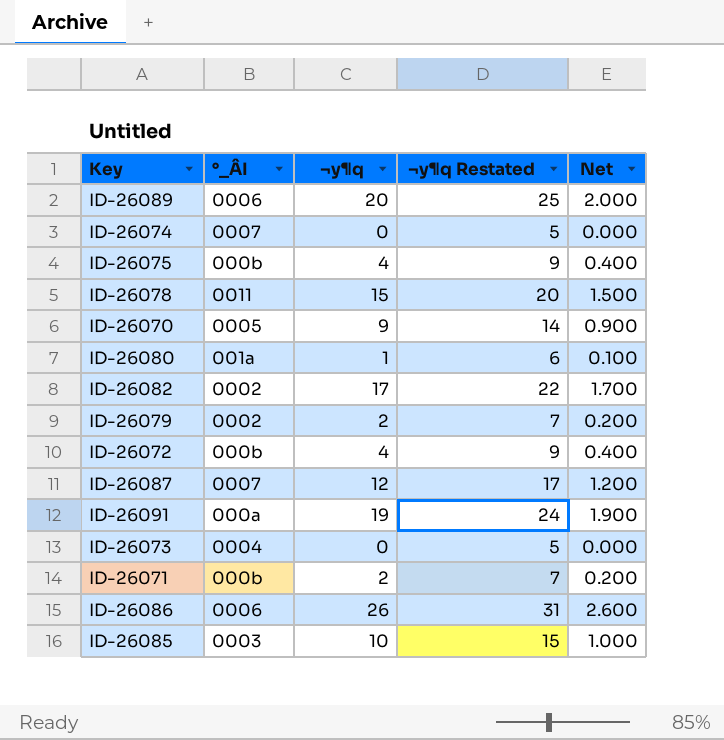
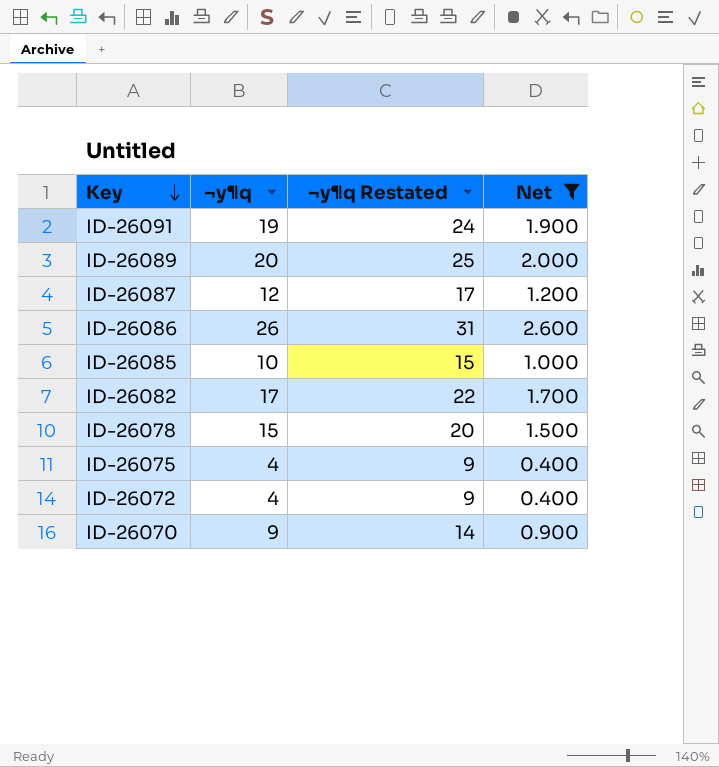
filter: none -> Net >= 0.400
row order: none -> Key descending
column °_ÂI | position: 2 -> none

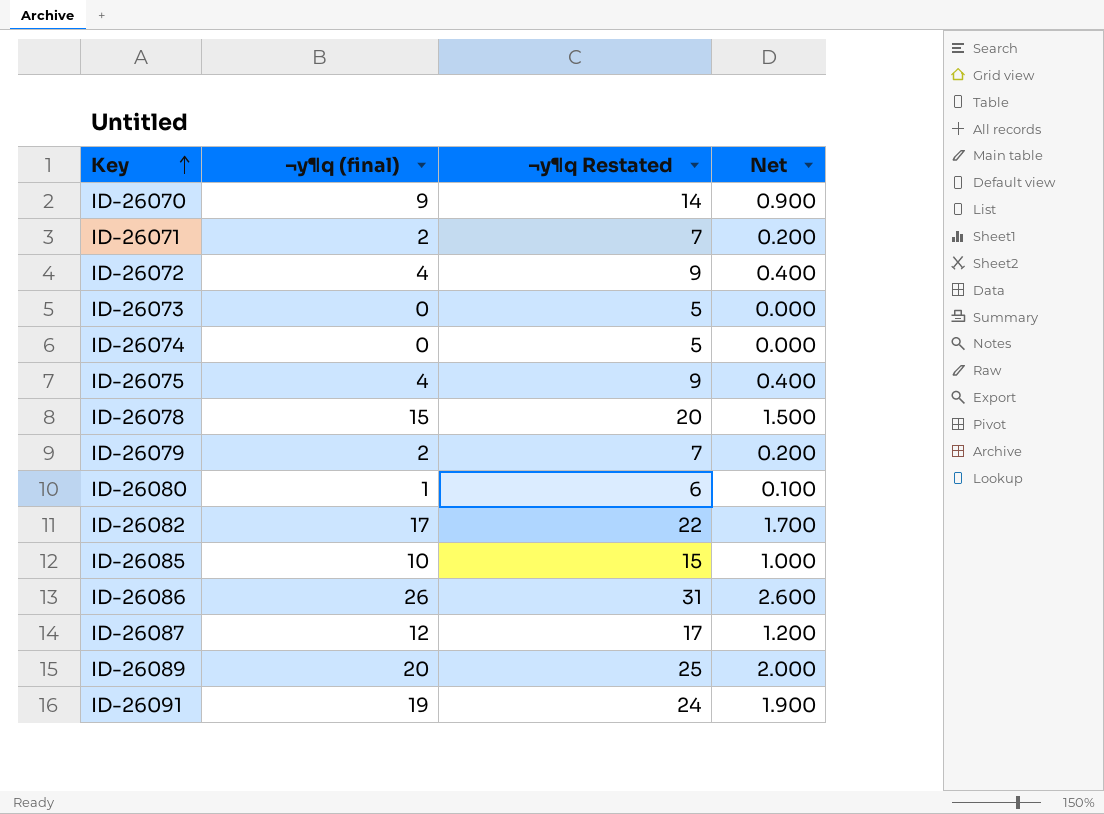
filter: Net >= 0.400 -> none
row order: Key descending -> Key ascending
column name: ¬y¶q -> ¬y¶q (final)

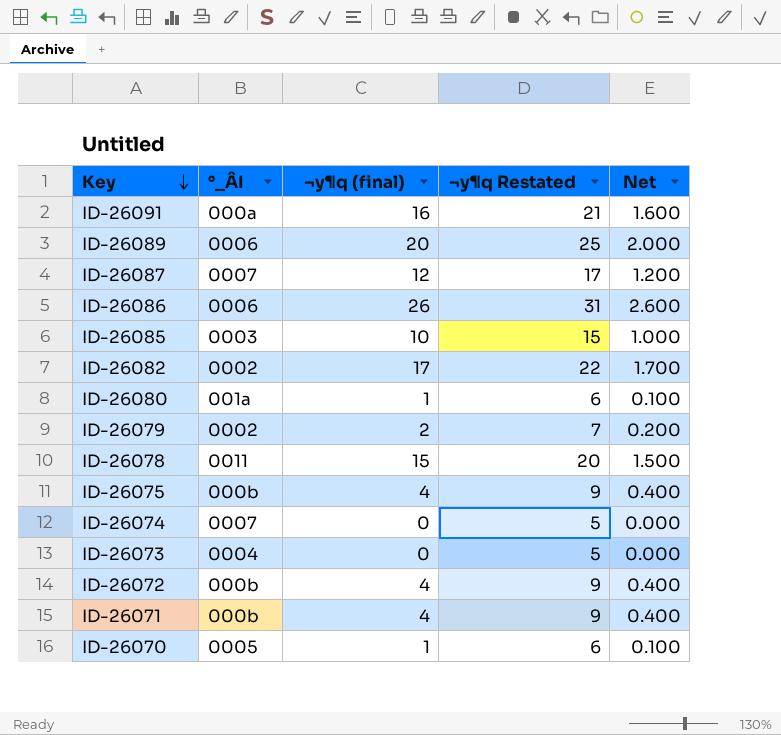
row order: Key ascending -> Key descending
column °_ÂI | position: none -> 2
ID-26091 | ¬y¶q (final): 19 -> 16
ID-26091 | ¬y¶q Restated: 24 -> 21
ID-26091 | Net: 1.900 -> 1.600
ID-26071 | ¬y¶q (final): 2 -> 4
ID-26071 | ¬y¶q Restated: 7 -> 9
ID-26071 | Net: 0.200 -> 0.400
ID-26070 | ¬y¶q (final): 9 -> 1
ID-26070 | ¬y¶q Restated: 14 -> 6
ID-26070 | Net: 0.900 -> 0.100

